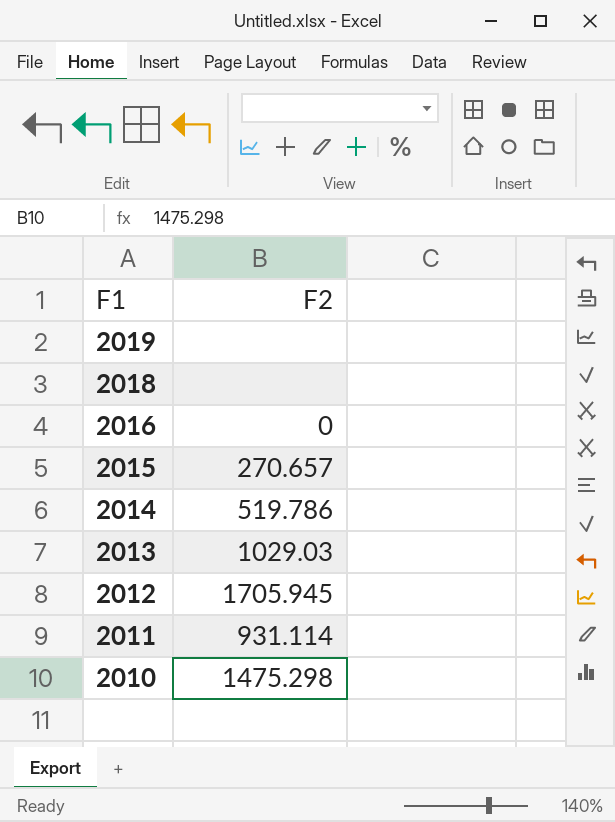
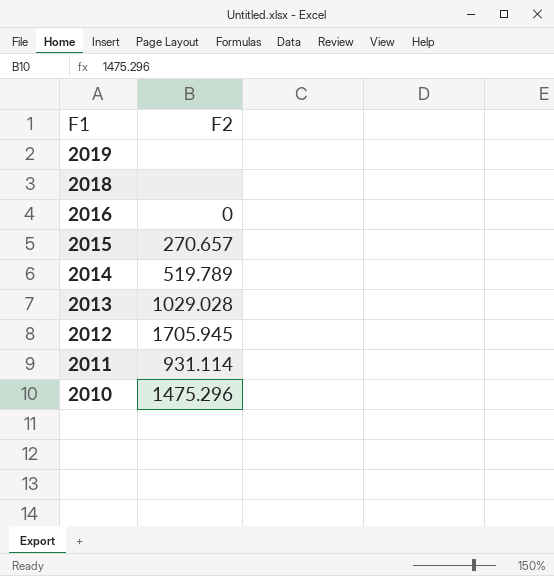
2014 | F2: 519.786 -> 519.789
2013 | F2: 1029.03 -> 1029.028
2010 | F2: 1475.298 -> 1475.296

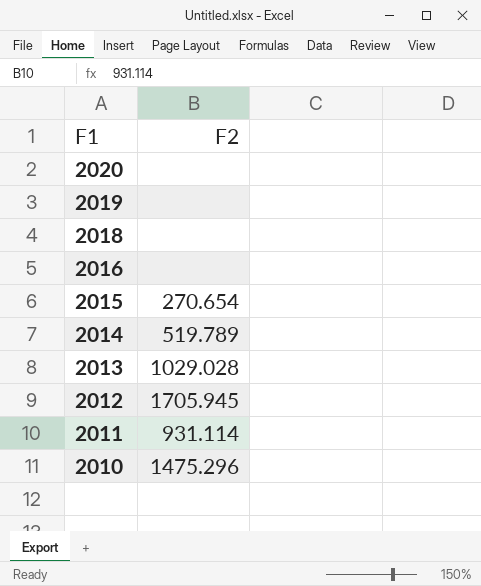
row 2020: none -> none
2016 | F2: 0 -> none
2015 | F2: 270.657 -> 270.654

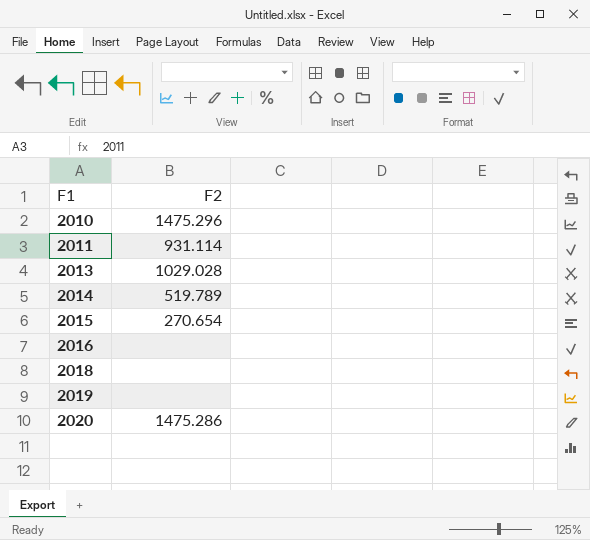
row order: F1 descending -> F1 ascending
row 2012: 1705.945 -> none
2020 | F2: none -> 1475.286

